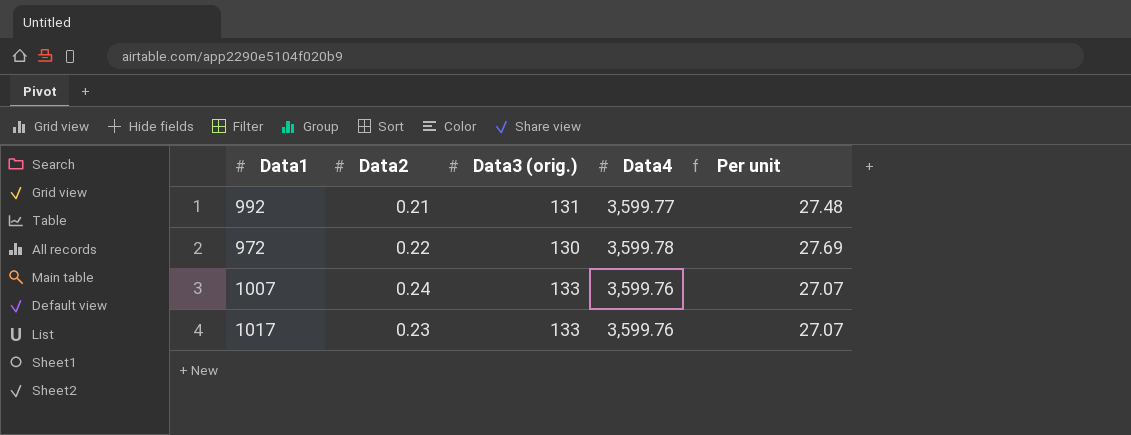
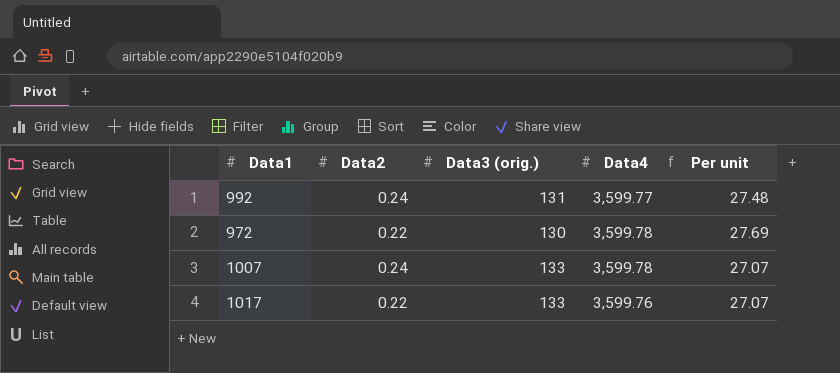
992 | Data2: 0.21 -> 0.24
1007 | Data4: 3,599.76 -> 3,599.78
1017 | Data2: 0.23 -> 0.22

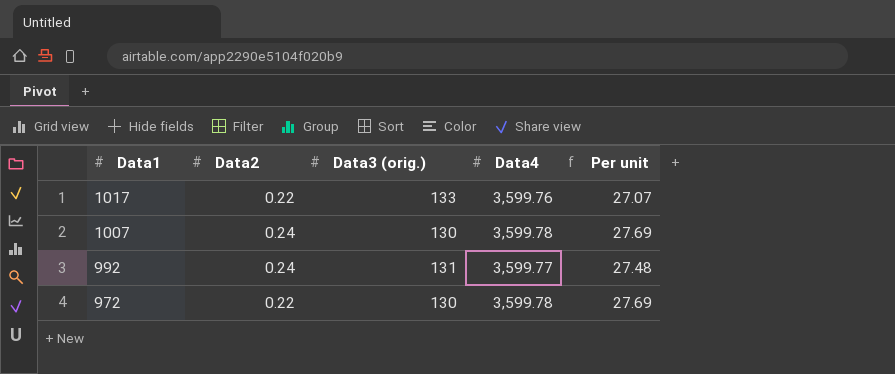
row order: none -> Data1 descending
1007 | Data3 (orig.): 133 -> 130
1007 | Per unit: 27.07 -> 27.69

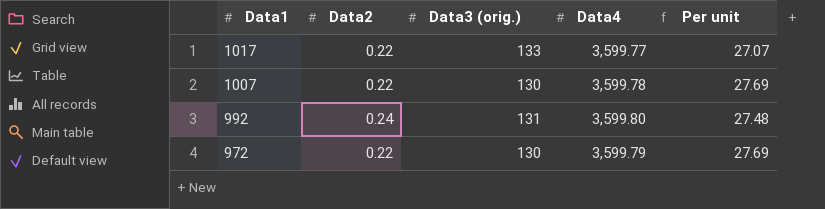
1017 | Data4: 3,599.76 -> 3,599.77
1007 | Data2: 0.24 -> 0.22
992 | Data4: 3,599.77 -> 3,599.80
972 | Data4: 3,599.78 -> 3,599.79

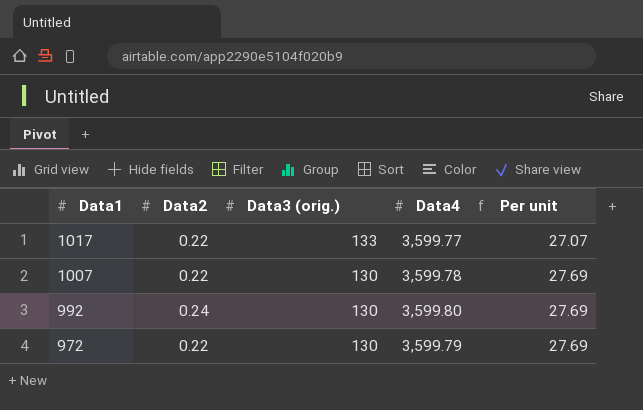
992 | Data3 (orig.): 131 -> 130
992 | Per unit: 27.48 -> 27.69

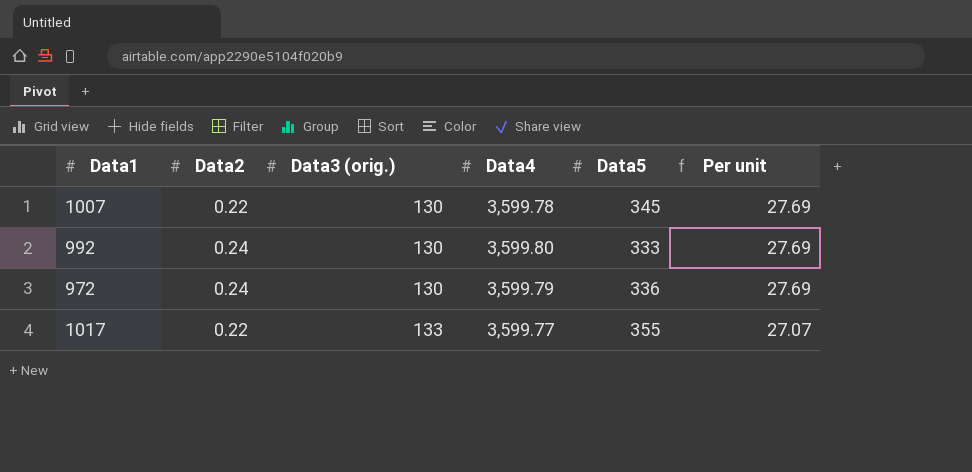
row order: Data1 descending -> Data3 (orig.) ascending
column Data5 | position: none -> 5
972 | Data2: 0.22 -> 0.24

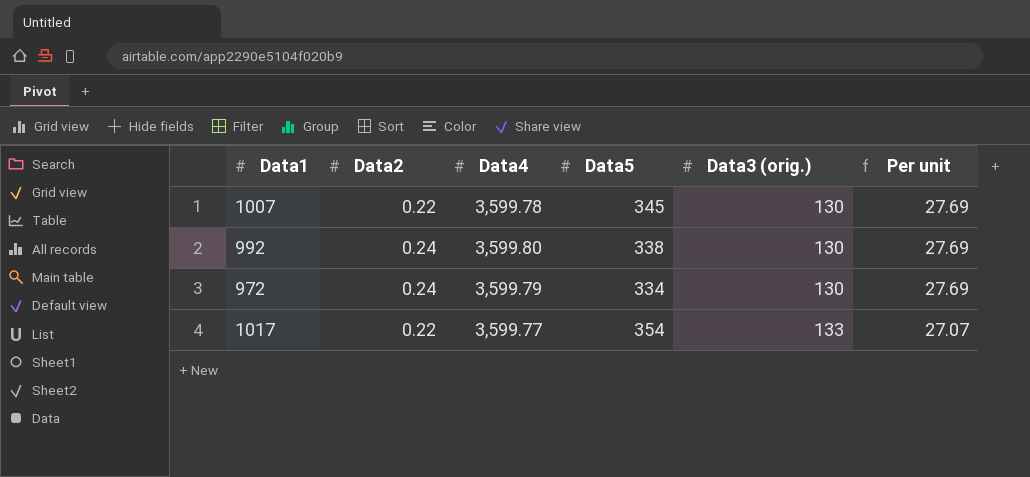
column Data3 (orig.) | position: 3 -> 5
992 | Data5: 333 -> 338
972 | Data5: 336 -> 334
1017 | Data5: 355 -> 354

